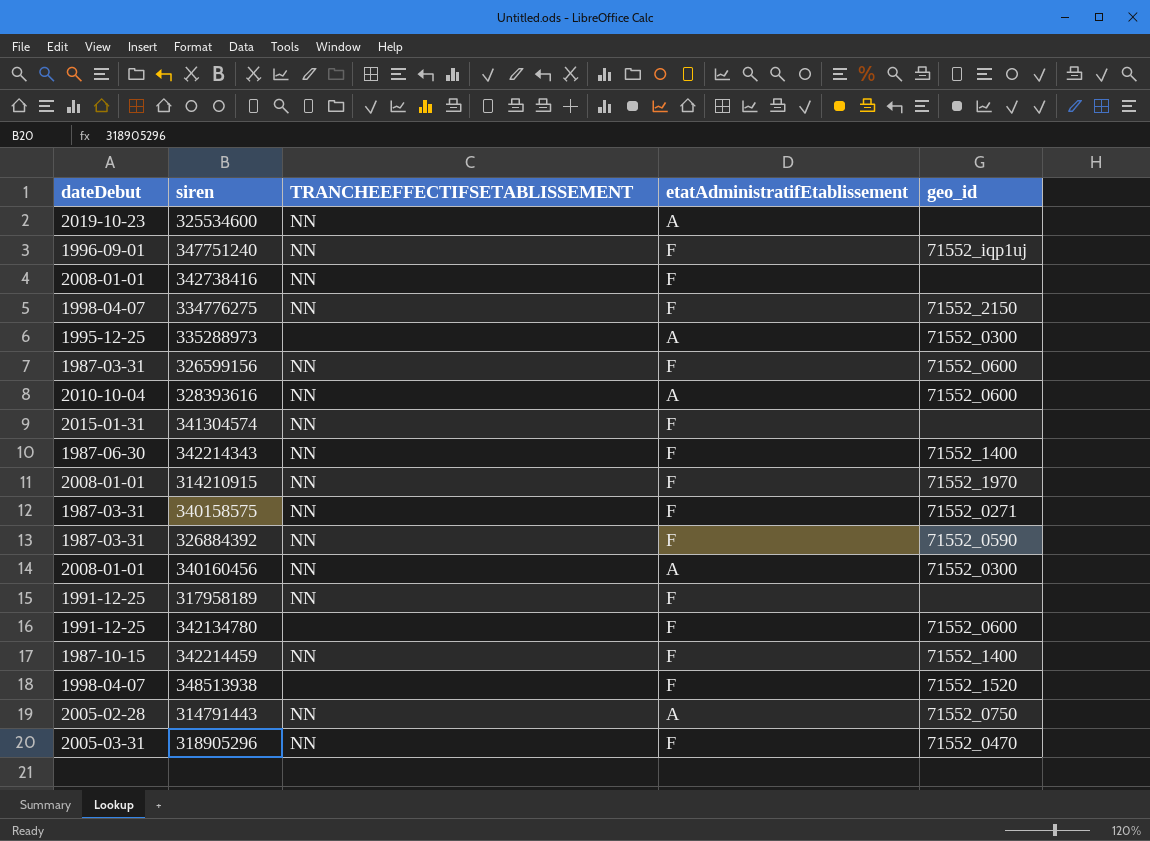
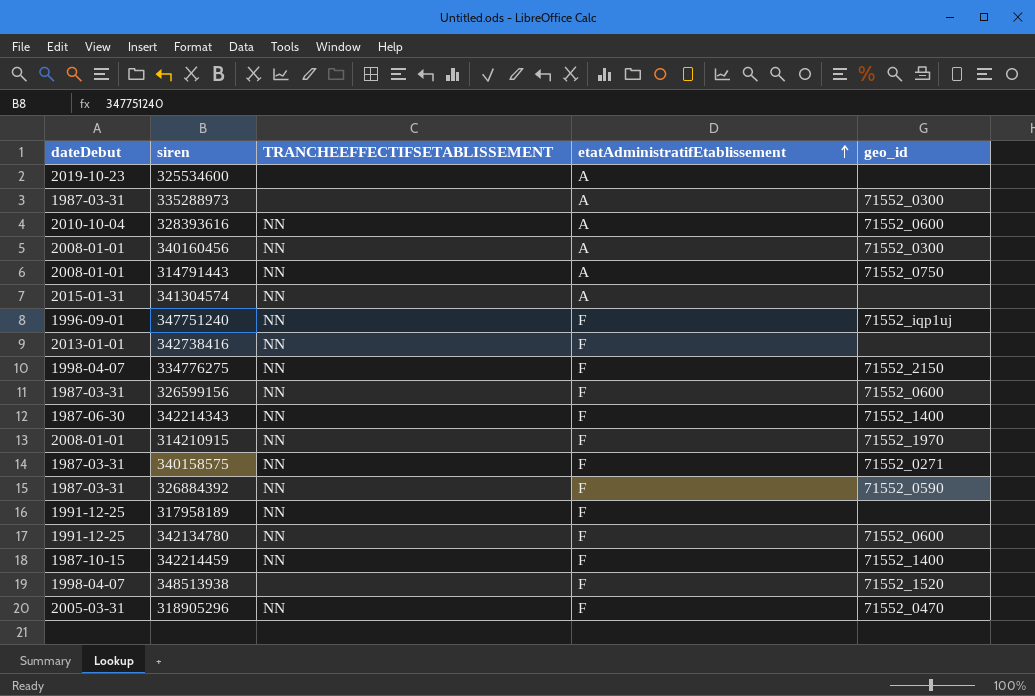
row order: none -> etatAdministratifEtablissement ascending
325534600 | TRANCHEEFFECTIFSETABLISSEMENT: NN -> none
335288973 | dateDebut: 1995-12-25 -> 1987-03-31
314791443 | dateDebut: 2005-02-28 -> 2008-01-01
341304574 | etatAdministratifEtablissement: F -> A
342738416 | dateDebut: 2008-01-01 -> 2013-01-01
342134780 | TRANCHEEFFECTIFSETABLISSEMENT: none -> NN

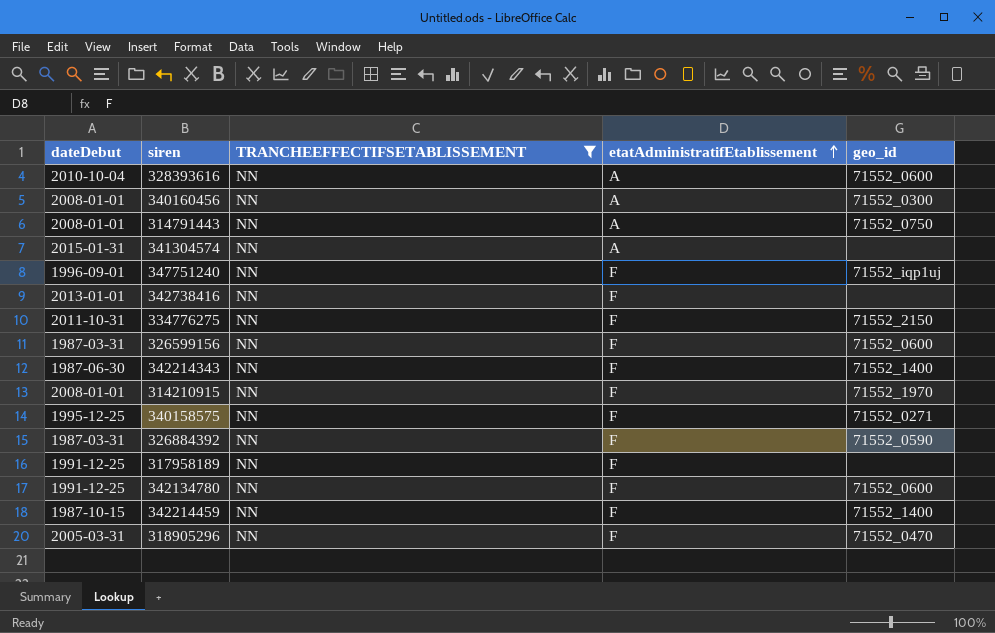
filter: none -> TRANCHEEFFECTIFSETABLISSEMENT = NN
334776275 | dateDebut: 1998-04-07 -> 2011-10-31
340158575 | dateDebut: 1987-03-31 -> 1995-12-25

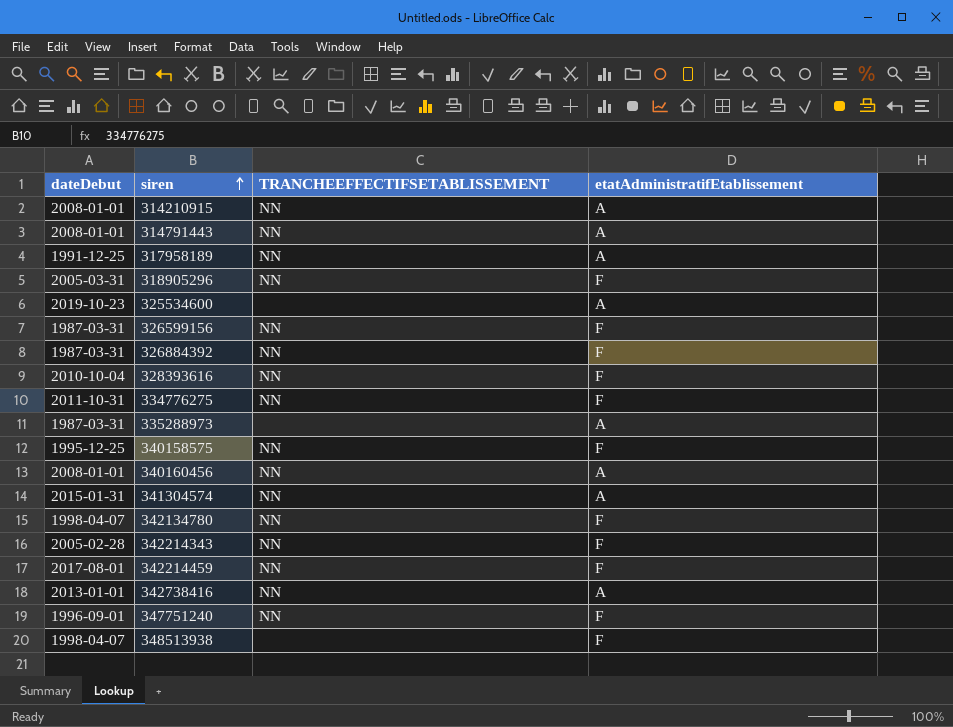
filter: TRANCHEEFFECTIFSETABLISSEMENT = NN -> none
row order: etatAdministratifEtablissement ascending -> siren ascending
column geo_id | position: 5 -> none
314210915 | etatAdministratifEtablissement: F -> A
317958189 | etatAdministratifEtablissement: F -> A
328393616 | etatAdministratifEtablissement: A -> F
342134780 | dateDebut: 1991-12-25 -> 1998-04-07
342214343 | dateDebut: 1987-06-30 -> 2005-02-28
342214459 | dateDebut: 1987-10-15 -> 2017-08-01
342738416 | etatAdministratifEtablissement: F -> A

